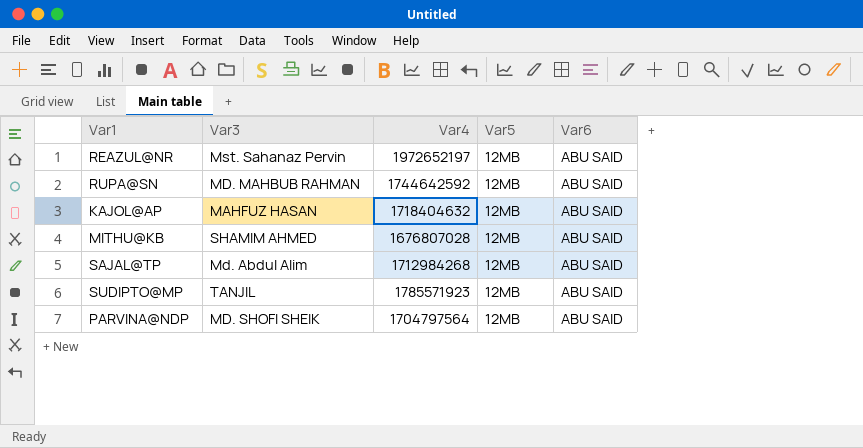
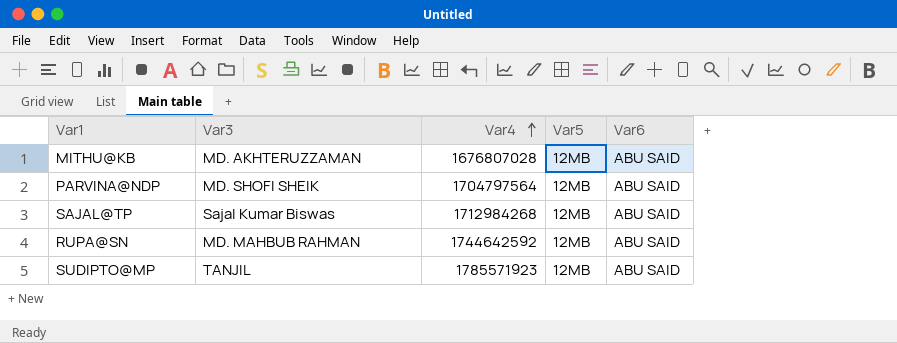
row order: none -> Var4 ascending
row REAZUL@NR: Mst. Sahanaz Pervin | 1972652197 | 12MB | ABU SAID -> none
row KAJOL@AP: MAHFUZ HASAN | 1718404632 | 12MB | ABU SAID -> none
MITHU@KB | Var3: SHAMIM AHMED -> MD. AKHTERUZZAMAN
SAJAL@TP | Var3: Md. Abdul Alim -> Sajal Kumar Biswas

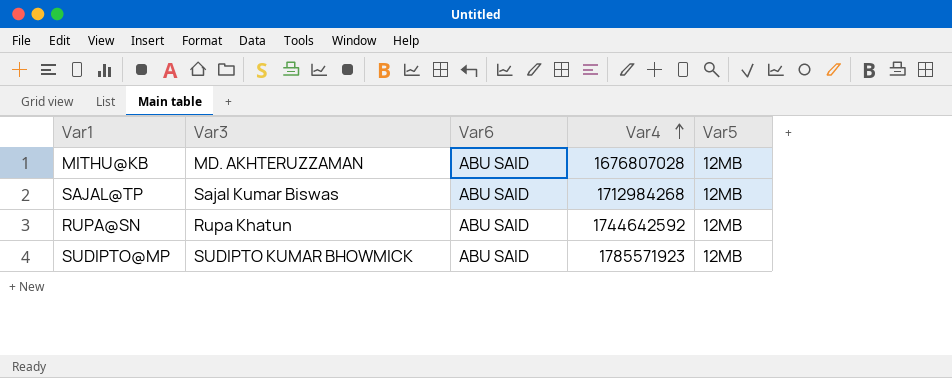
column Var6 | position: 5 -> 3
row PARVINA@NDP: MD. SHOFI SHEIK | 1704797564 | 12MB | ABU SAID -> none
RUPA@SN | Var3: MD. MAHBUB RAHMAN -> Rupa Khatun
SUDIPTO@MP | Var3: TANJIL -> SUDIPTO KUMAR BHOWMICK

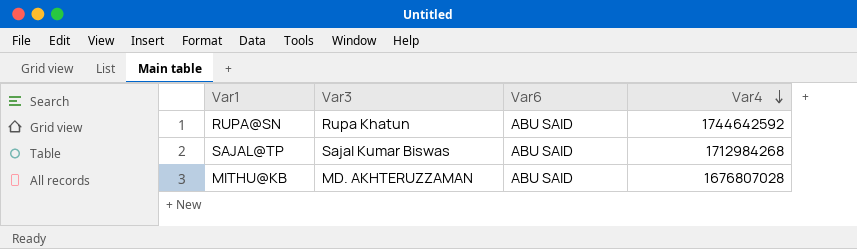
row order: Var4 ascending -> Var4 descending
column Var5 | position: 5 -> none
row SUDIPTO@MP: SUDIPTO KUMAR BHOWMICK | ABU SAID | 1785571923 | 12MB -> none

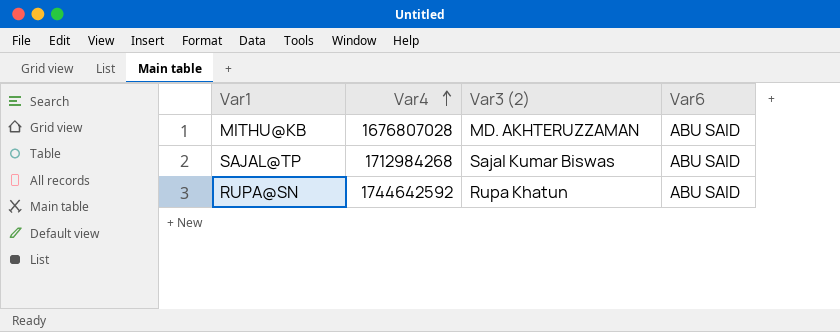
row order: Var4 descending -> Var4 ascending
column Var4 | position: 4 -> 2
column name: Var3 -> Var3 (2)

